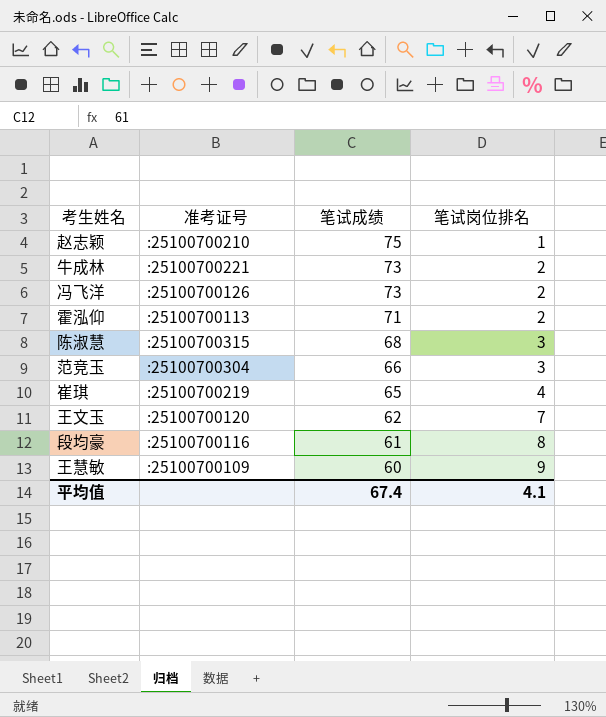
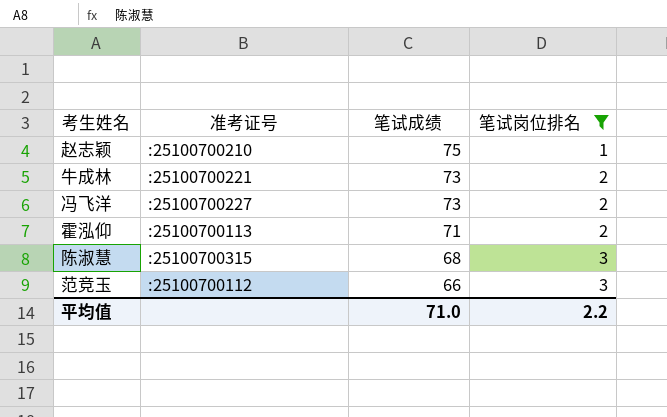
filter: none -> 笔试岗位排名 <= 3
冯飞洋 | 准考证号: :25100700126 -> :25100700227
范竞玉 | 准考证号: :25100700304 -> :25100700112
平均值 | 笔试成绩: 67.4 -> 71.0
平均值 | 笔试岗位排名: 4.1 -> 2.2

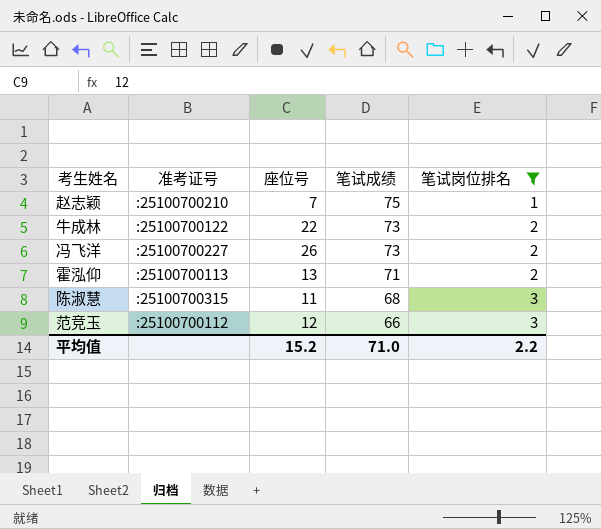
column 座位号 | position: none -> 3
牛成林 | 准考证号: :25100700221 -> :25100700122

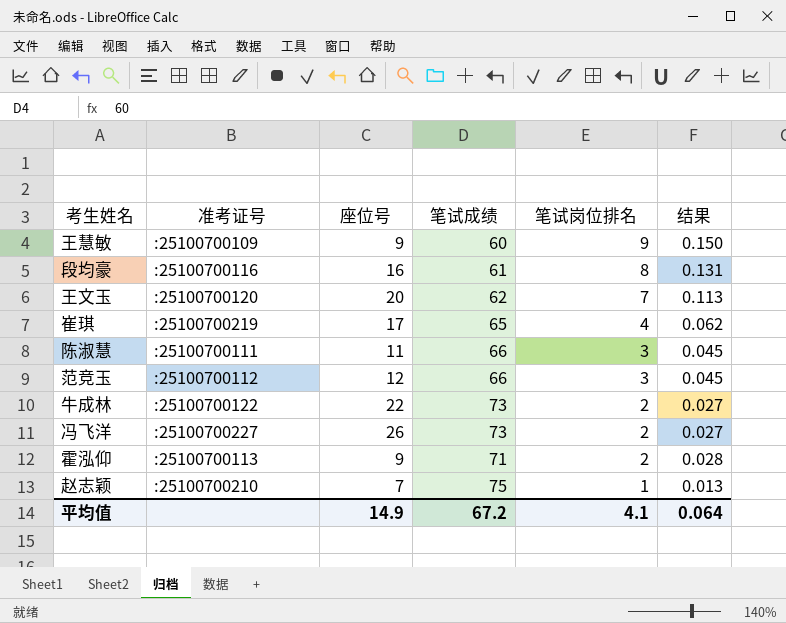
filter: 笔试岗位排名 <= 3 -> none
row order: 笔试成绩 descending -> 笔试岗位排名 descending
column 结果 | formula: none -> [笔试岗位排名] / [笔试成绩]
陈淑慧 | 准考证号: :25100700315 -> :25100700111
陈淑慧 | 笔试成绩: 68 -> 66
霍泓仰 | 座位号: 13 -> 9
平均值 | 座位号: 15.2 -> 14.9
平均值 | 笔试成绩: 71.0 -> 67.2
平均值 | 笔试岗位排名: 2.2 -> 4.1

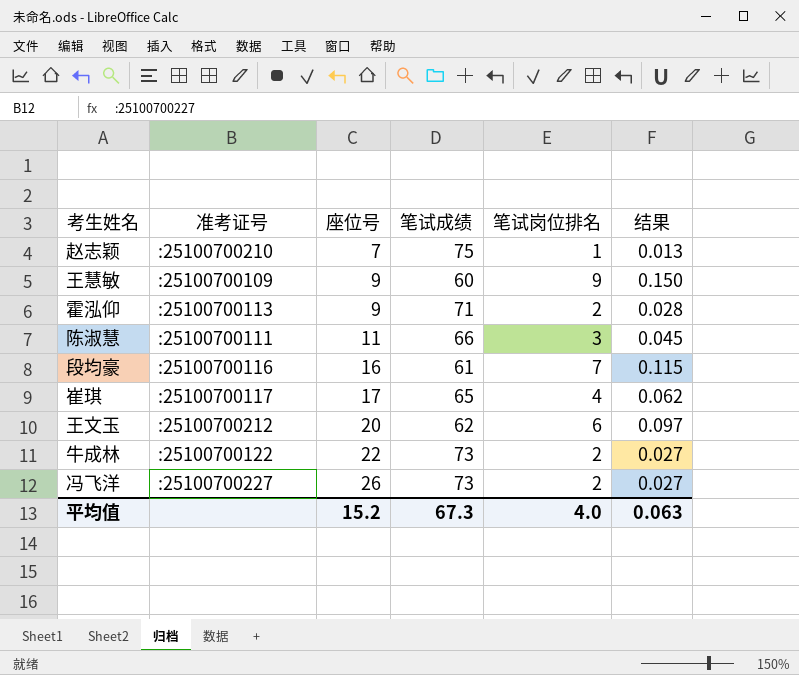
row order: 笔试岗位排名 descending -> 座位号 ascending
row 范竞玉: :25100700112 | 12 | 66 | 3 | 0.045 -> none
段均豪 | 笔试岗位排名: 8 -> 7
段均豪 | 结果: 0.131 -> 0.115
崔琪 | 准考证号: :25100700219 -> :25100700117
王文玉 | 准考证号: :25100700120 -> :25100700212
王文玉 | 笔试岗位排名: 7 -> 6
王文玉 | 结果: 0.113 -> 0.097
平均值 | 座位号: 14.9 -> 15.2
平均值 | 笔试成绩: 67.2 -> 67.3
平均值 | 笔试岗位排名: 4.1 -> 4.0
平均值 | 结果: 0.064 -> 0.063

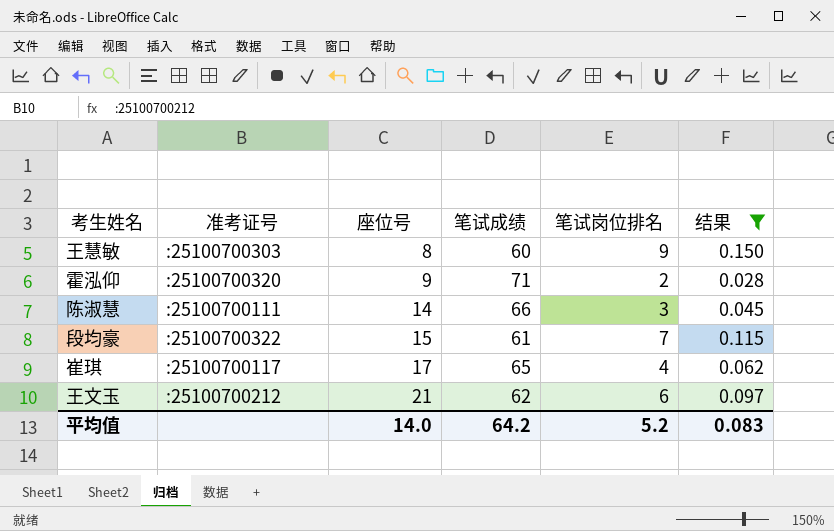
filter: none -> 结果 >= 0.028
王慧敏 | 准考证号: :25100700109 -> :25100700303
王慧敏 | 座位号: 9 -> 8
霍泓仰 | 准考证号: :25100700113 -> :25100700320
陈淑慧 | 座位号: 11 -> 14
段均豪 | 准考证号: :25100700116 -> :25100700322
段均豪 | 座位号: 16 -> 15
王文玉 | 座位号: 20 -> 21
平均值 | 座位号: 15.2 -> 14.0
平均值 | 笔试成绩: 67.3 -> 64.2
平均值 | 笔试岗位排名: 4.0 -> 5.2
平均值 | 结果: 0.063 -> 0.083

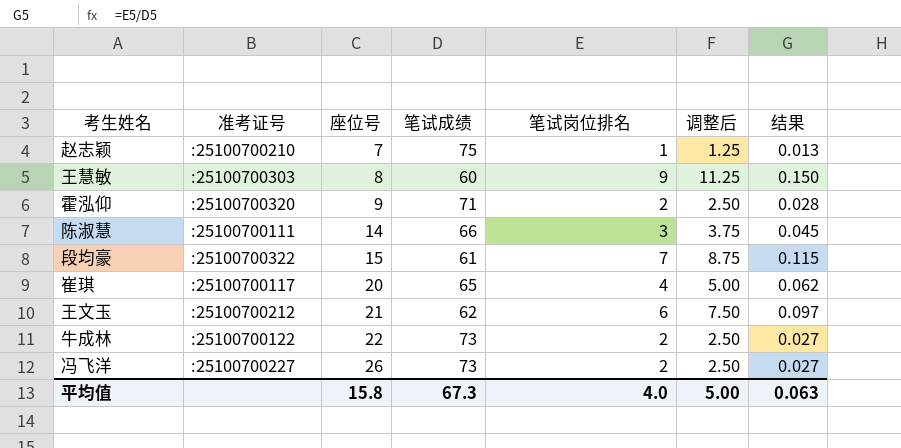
filter: 结果 >= 0.028 -> none
column 调整后 | formula: none -> [笔试岗位排名] * 1.25
崔琪 | 座位号: 17 -> 20
平均值 | 座位号: 14.0 -> 15.8
平均值 | 笔试成绩: 64.2 -> 67.3
平均值 | 笔试岗位排名: 5.2 -> 4.0
平均值 | 结果: 0.083 -> 0.063

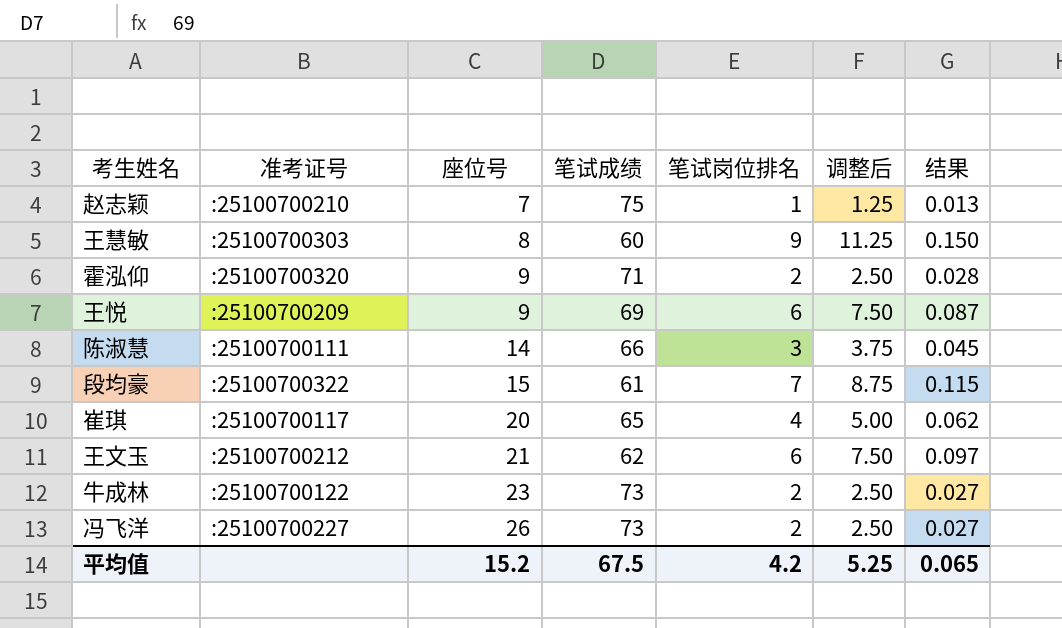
row 王悦: none -> :25100700209 | 9 | 69 | 6 | 7.50 | 0.087
牛成林 | 座位号: 22 -> 23
平均值 | 座位号: 15.8 -> 15.2
平均值 | 笔试成绩: 67.3 -> 67.5
平均值 | 笔试岗位排名: 4.0 -> 4.2
平均值 | 调整后: 5.00 -> 5.25
平均值 | 结果: 0.063 -> 0.065

